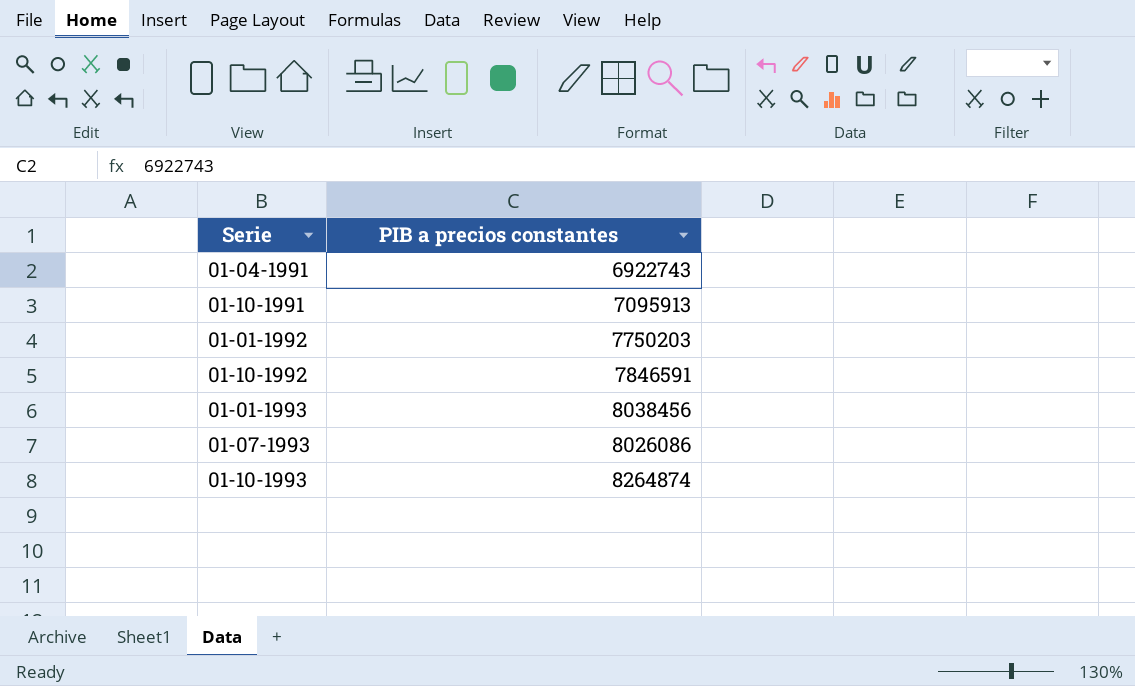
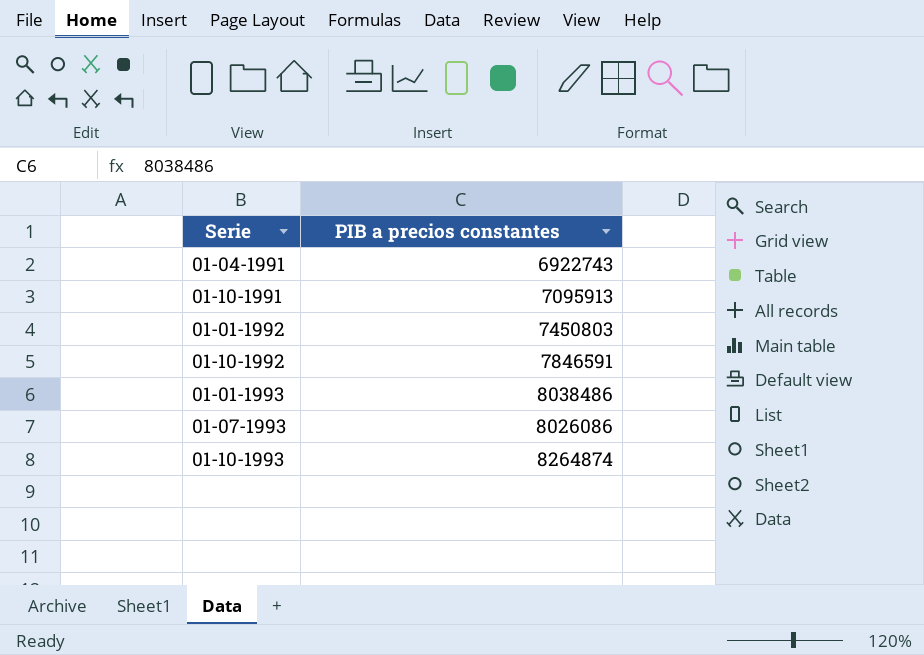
01-01-1992 | PIB a precios constantes: 7750203 -> 7450803
01-01-1993 | PIB a precios constantes: 8038456 -> 8038486

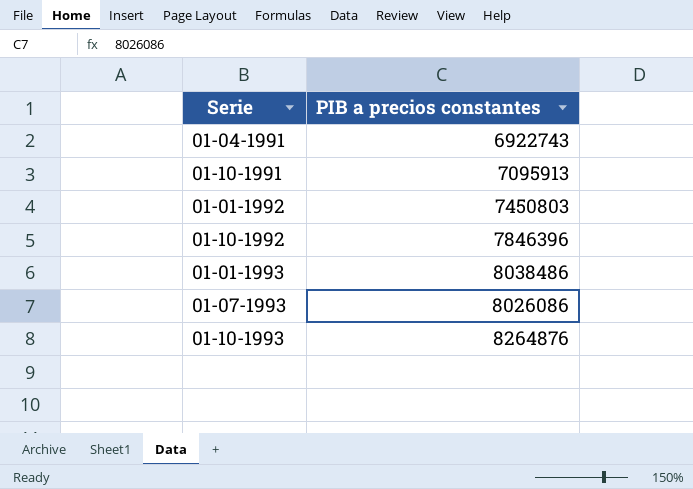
01-10-1992 | PIB a precios constantes: 7846591 -> 7846396
01-10-1993 | PIB a precios constantes: 8264874 -> 8264876

